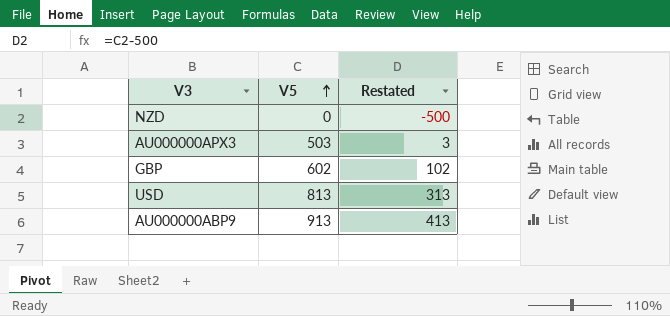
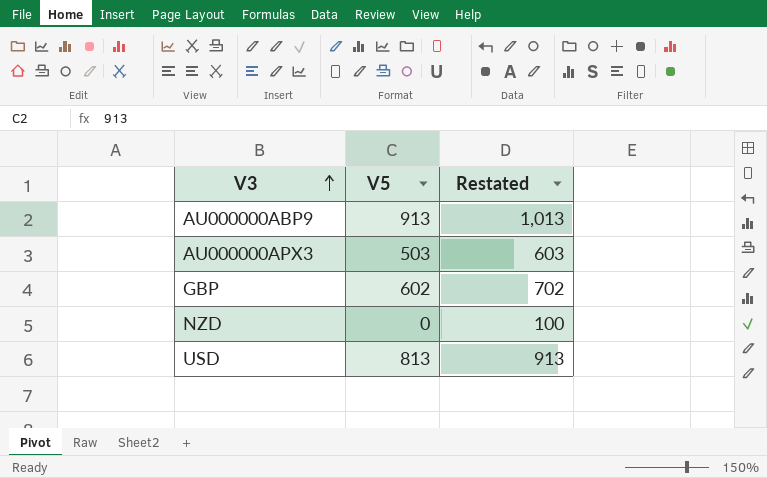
row order: V5 ascending -> V3 ascending
column Restated | formula: [V5] - 500 -> [V5] + 100

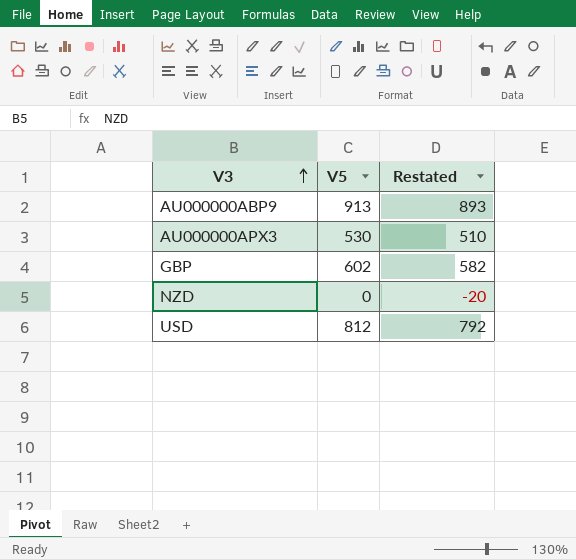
column Restated | formula: [V5] + 100 -> [V5] - 20
AU000000APX3 | V5: 503 -> 530
USD | V5: 813 -> 812

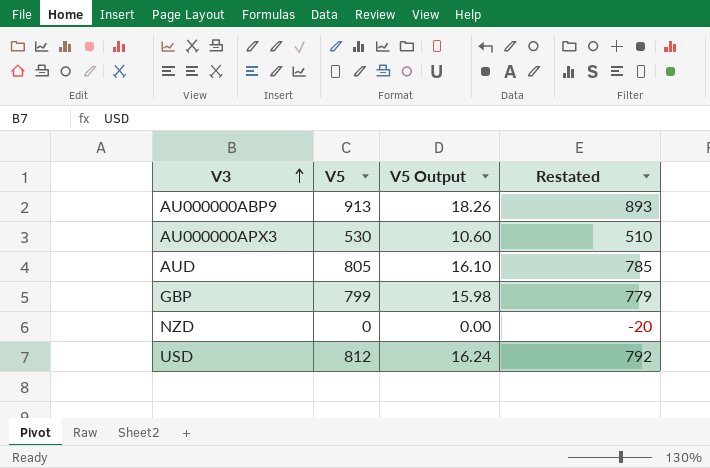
column V5 Output | formula: none -> [V5] * 0.02
row AUD: none -> 805 | 16.10 | 785
GBP | V5: 602 -> 799
GBP | Restated: 582 -> 779

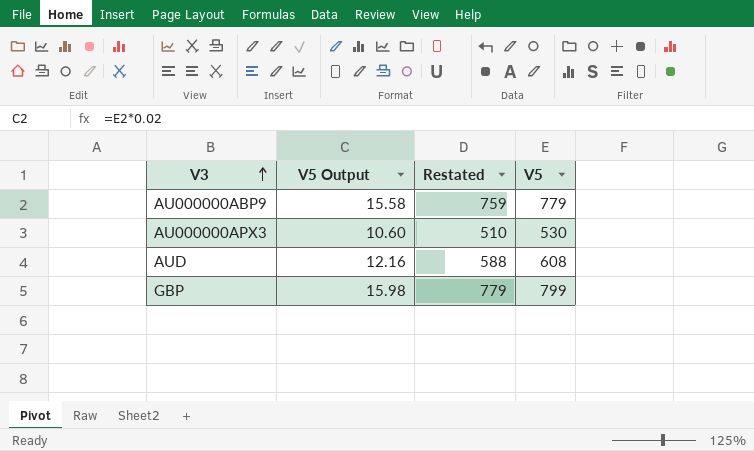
column V5 | position: 2 -> 4
row NZD: 0 | 0.00 | -20 -> none
row USD: 812 | 16.24 | 792 -> none
AU000000ABP9 | V5 Output: 18.26 -> 15.58
AU000000ABP9 | Restated: 893 -> 759
AU000000ABP9 | V5: 913 -> 779
AUD | V5 Output: 16.10 -> 12.16
AUD | Restated: 785 -> 588
AUD | V5: 805 -> 608

